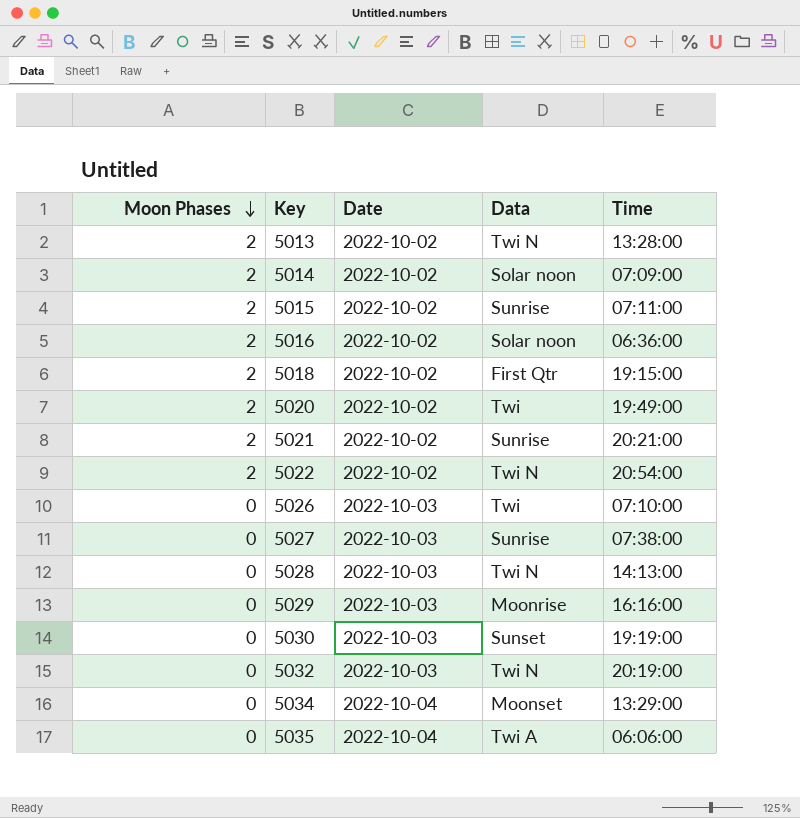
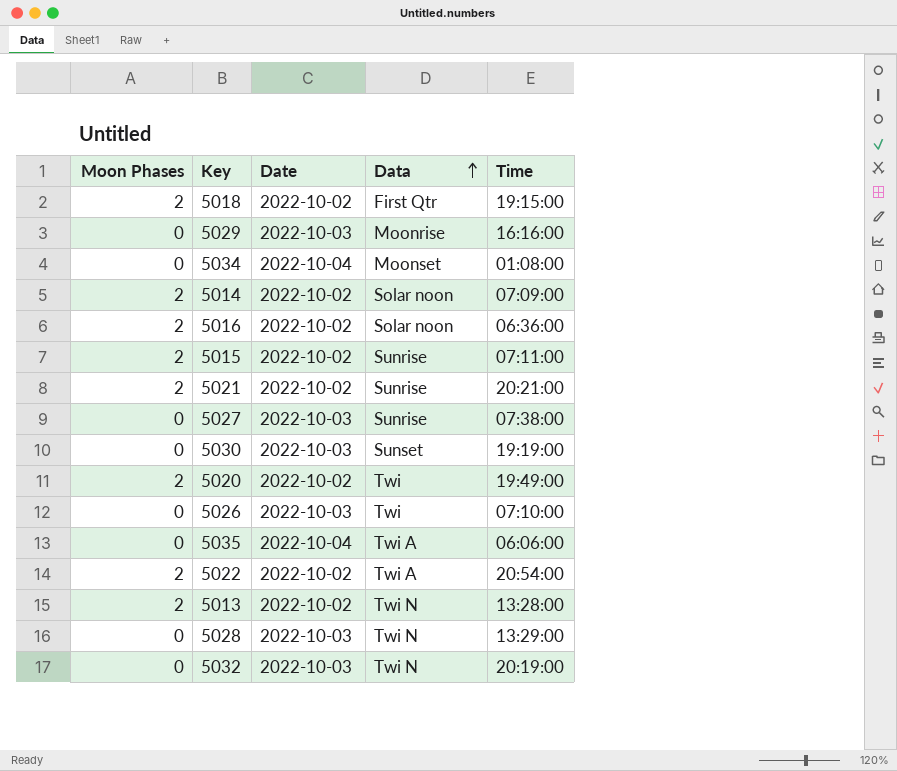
row order: Moon Phases descending -> Data ascending
5034 | Time: 13:29:00 -> 01:08:00
5022 | Data: Twi N -> Twi A
5028 | Time: 14:13:00 -> 13:29:00

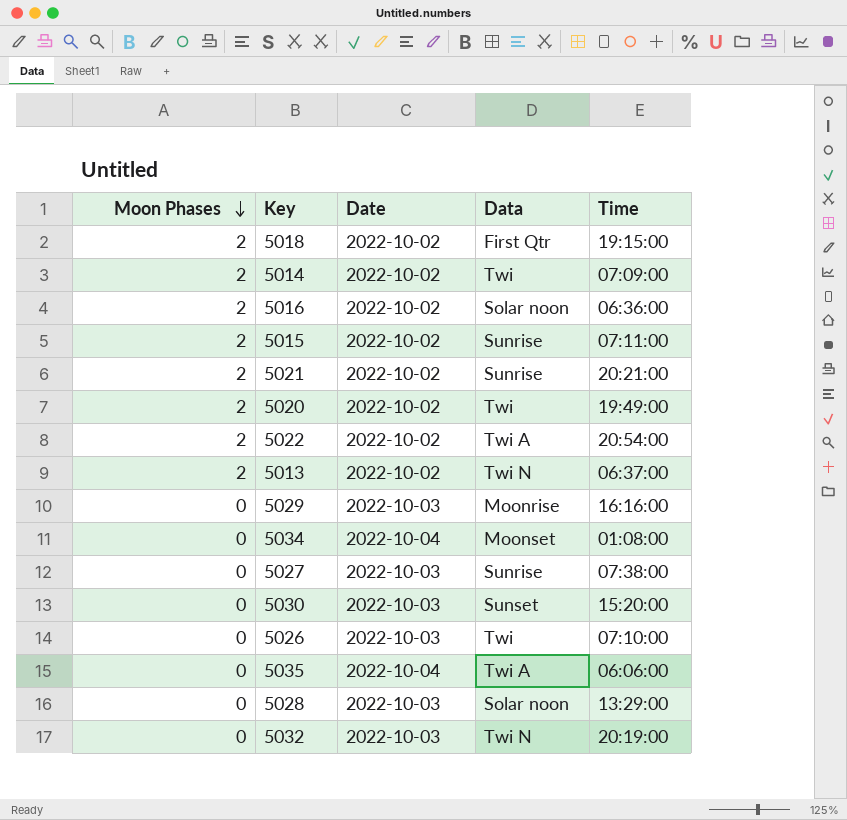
row order: Data ascending -> Moon Phases descending
5014 | Data: Solar noon -> Twi
5013 | Time: 13:28:00 -> 06:37:00
5030 | Time: 19:19:00 -> 15:20:00
5028 | Data: Twi N -> Solar noon

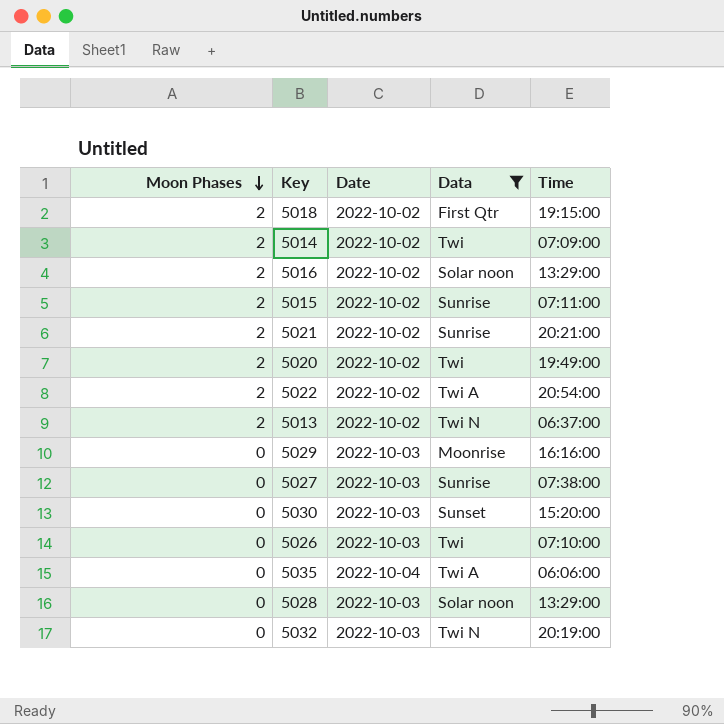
filter: none -> Data != Moonset
5016 | Time: 06:36:00 -> 13:29:00

